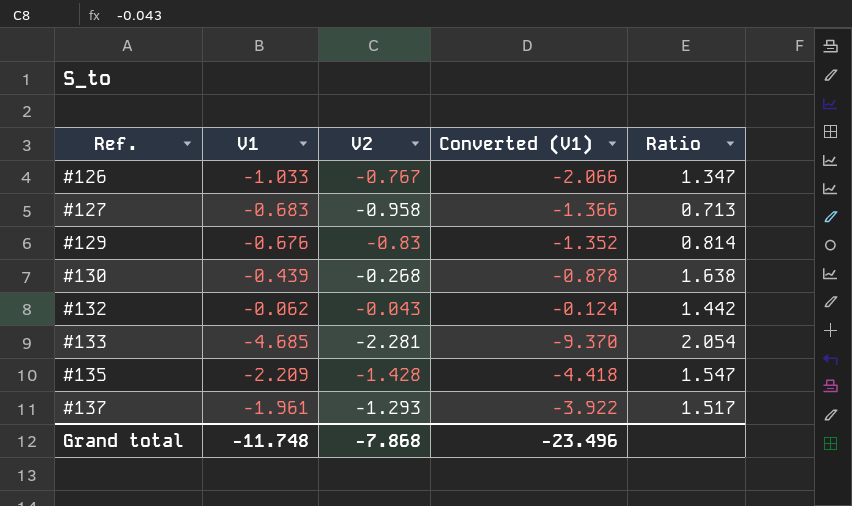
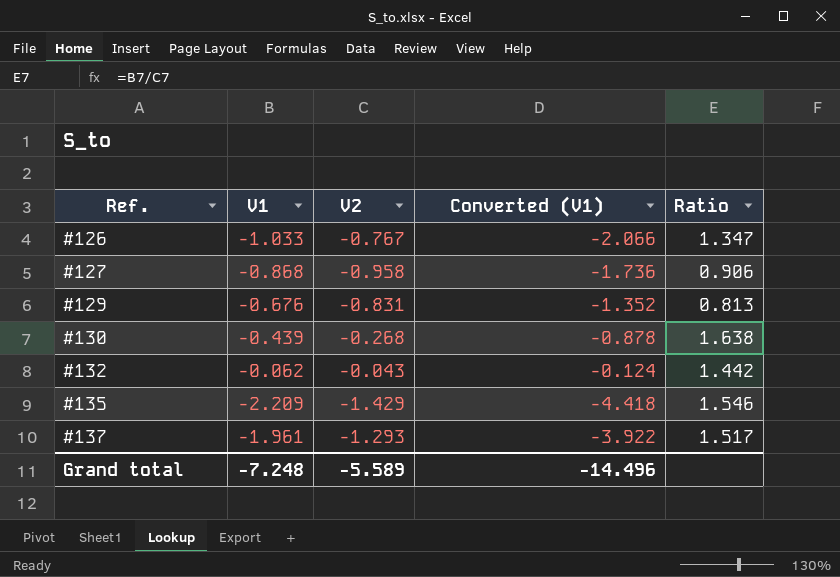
row #133: -4.685 | -2.281 | -9.370 | 2.054 -> none
#127 | V1: -0.683 -> -0.868
#127 | Converted (V1): -1.366 -> -1.736
#127 | Ratio: 0.713 -> 0.906
#129 | V2: -0.83 -> -0.831
#129 | Ratio: 0.814 -> 0.813
#135 | V2: -1.428 -> -1.429
#135 | Ratio: 1.547 -> 1.546
Grand total | V1: -11.748 -> -7.248
Grand total | V2: -7.868 -> -5.589
Grand total | Converted (V1): -23.496 -> -14.496

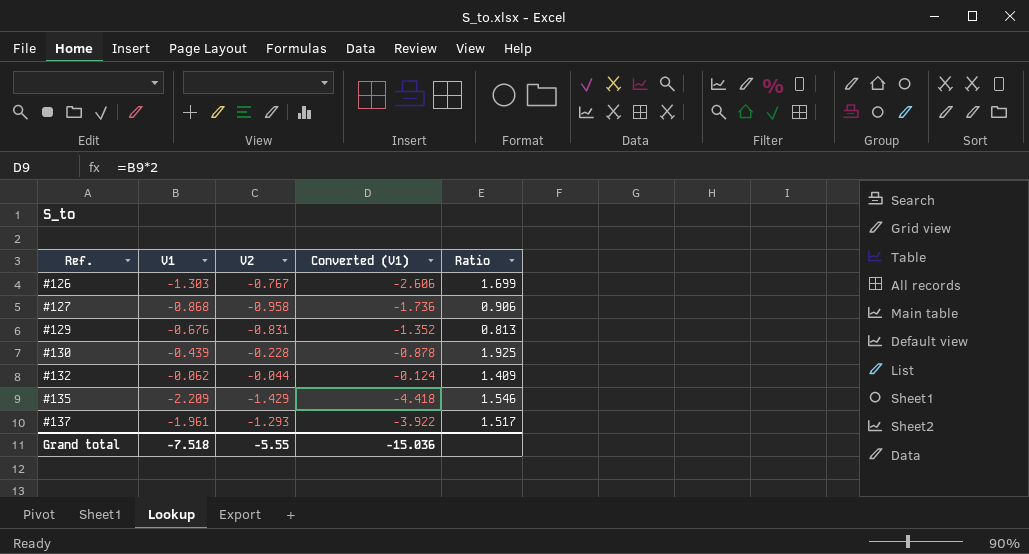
#126 | V1: -1.033 -> -1.303
#126 | Converted (V1): -2.066 -> -2.606
#126 | Ratio: 1.347 -> 1.699
#130 | V2: -0.268 -> -0.228
#130 | Ratio: 1.638 -> 1.925
#132 | V2: -0.043 -> -0.044
#132 | Ratio: 1.442 -> 1.409
Grand total | V1: -7.248 -> -7.518
Grand total | V2: -5.589 -> -5.55
Grand total | Converted (V1): -14.496 -> -15.036

